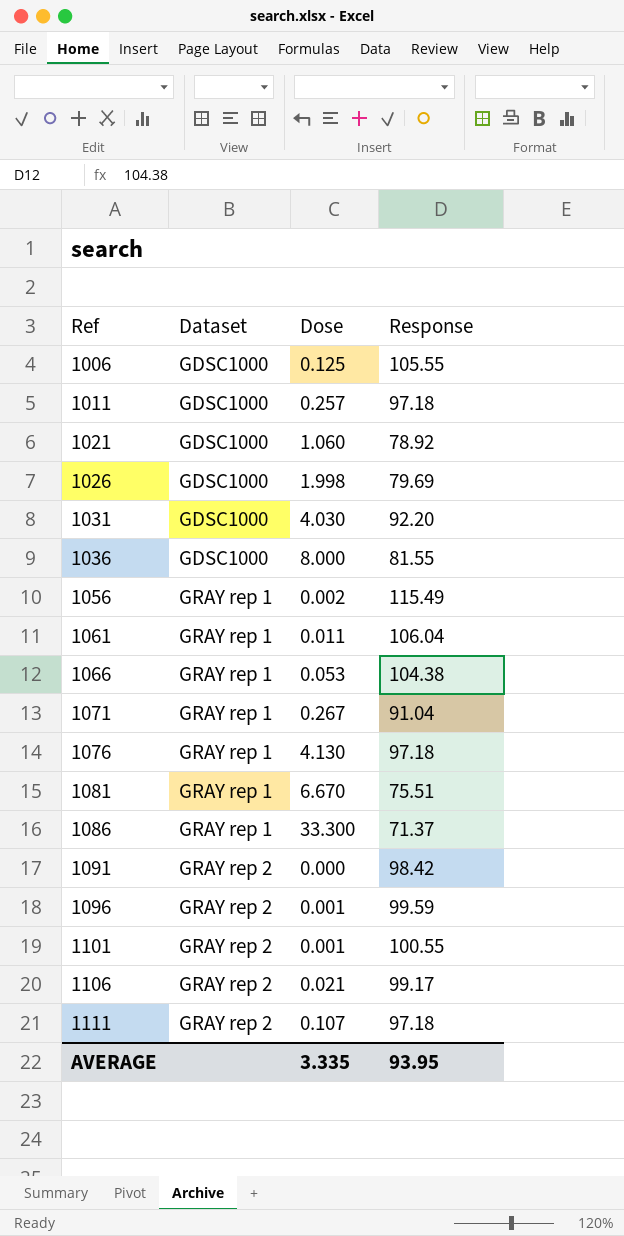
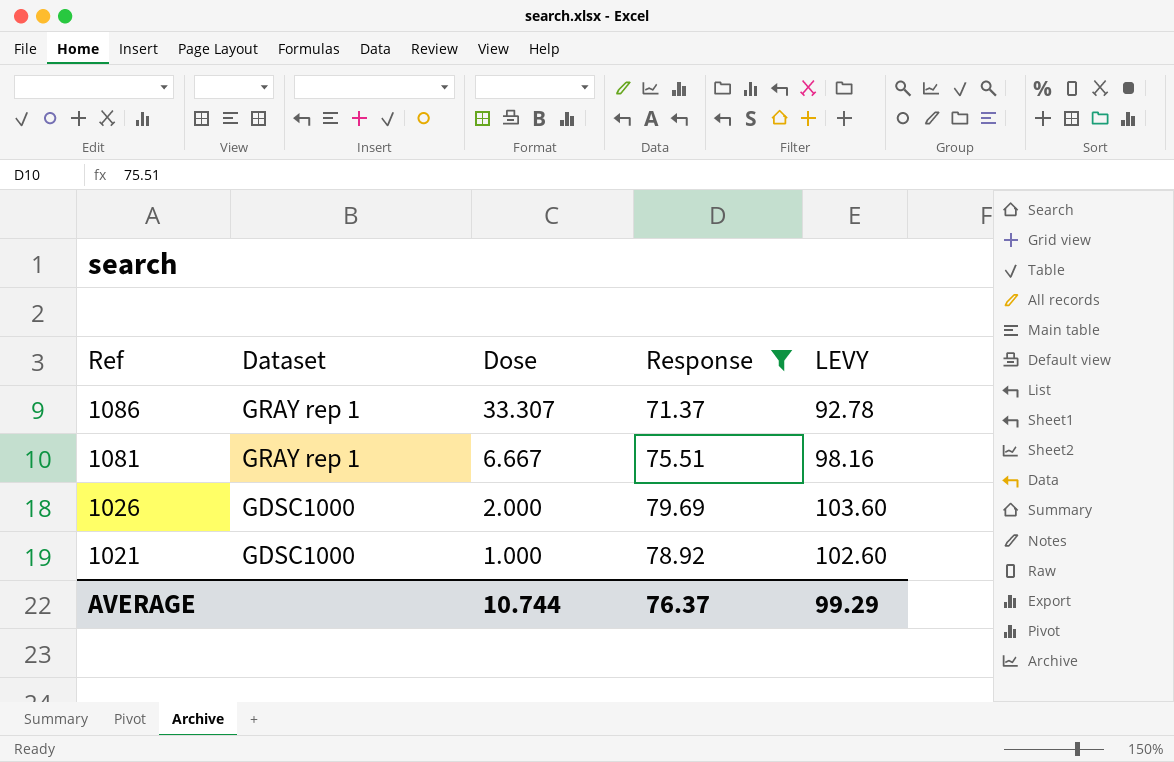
filter: none -> Response <= 79.69
row order: Ref ascending -> Ref descending
column LEVY | formula: none -> [Response] * 1.3
1086 | Dose: 33.300 -> 33.307
1081 | Dose: 6.670 -> 6.667
1026 | Dose: 1.998 -> 2.000
1021 | Dose: 1.060 -> 1.000
AVERAGE | Dose: 3.335 -> 10.744
AVERAGE | Response: 93.95 -> 76.37

